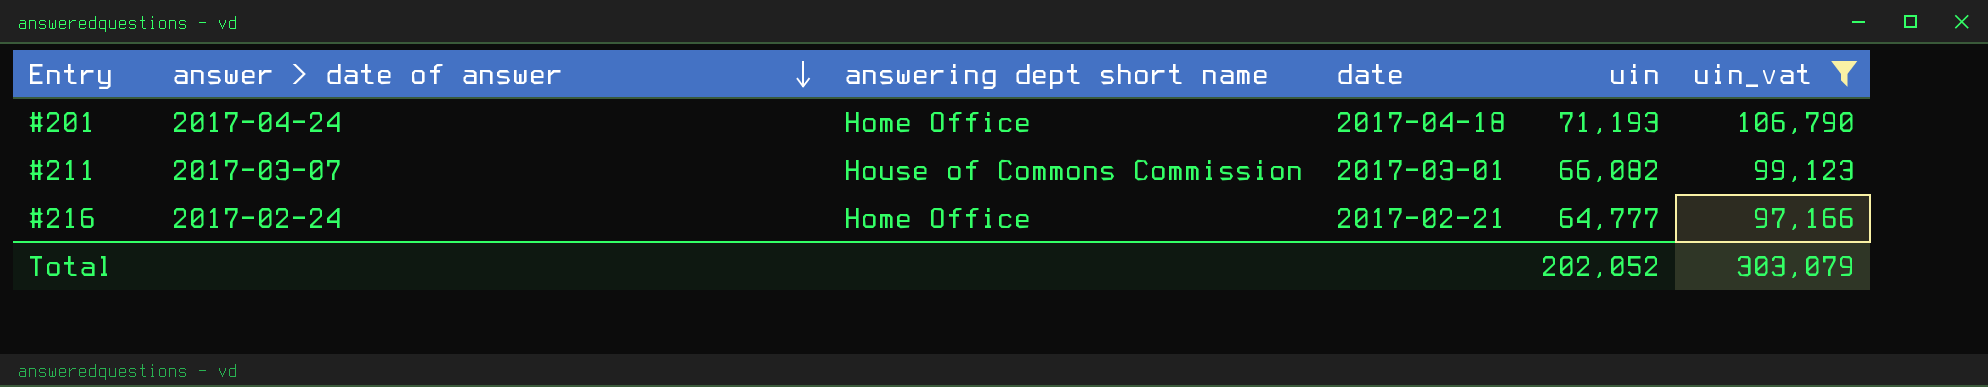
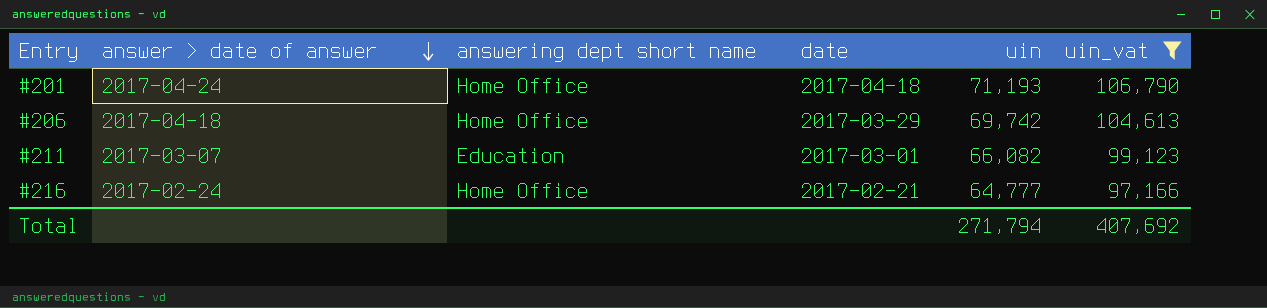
row #206: none -> 2017-04-18 | Home Office | 2017-03-29 | 69,742 | 104,613
#211 | answering dept short name: House of Commons Commission -> Education
Total | uin: 202,052 -> 271,794
Total | uin_vat: 303,079 -> 407,692

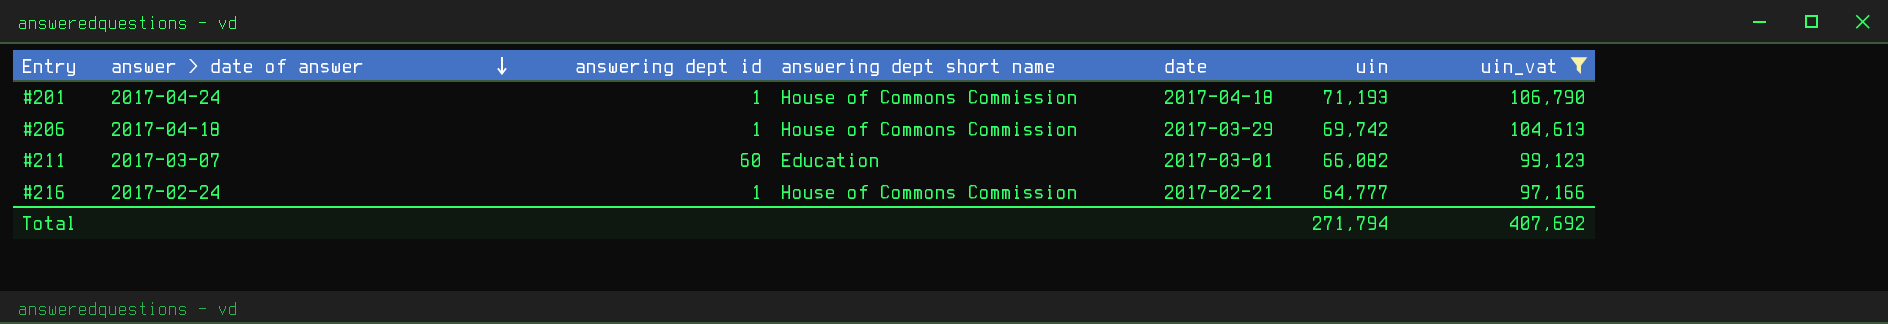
column answering dept id | position: none -> 3
#201 | answering dept short name: Home Office -> House of Commons Commission
#206 | answering dept short name: Home Office -> House of Commons Commission
#216 | answering dept short name: Home Office -> House of Commons Commission

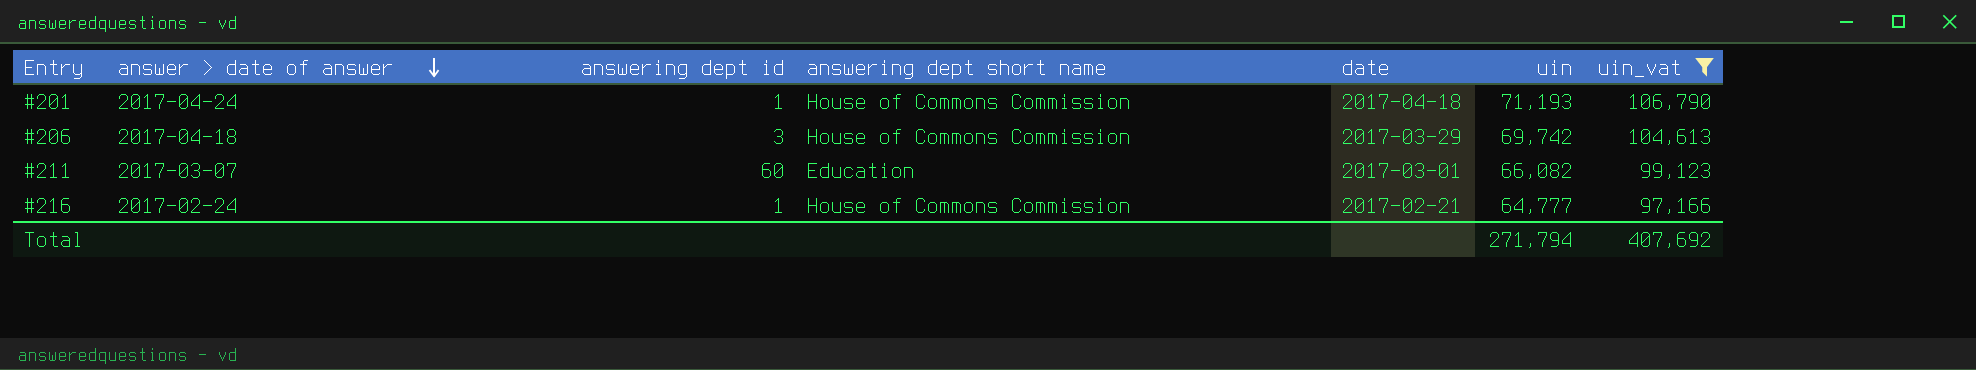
#206 | answering dept id: 1 -> 3

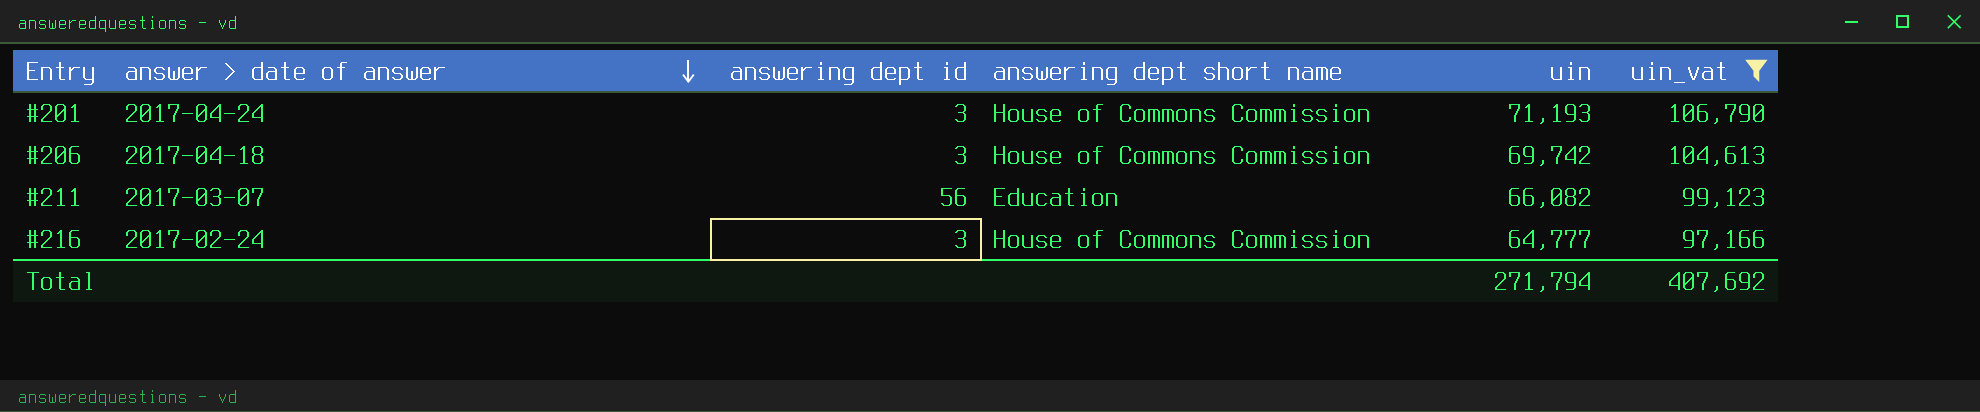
column date | position: 5 -> none
#201 | answering dept id: 1 -> 3
#211 | answering dept id: 60 -> 56
#216 | answering dept id: 1 -> 3

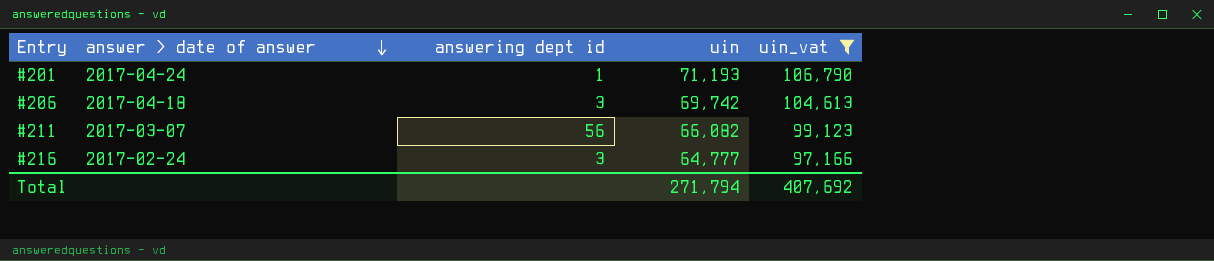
column answering dept short name | position: 4 -> none
#201 | answering dept id: 3 -> 1

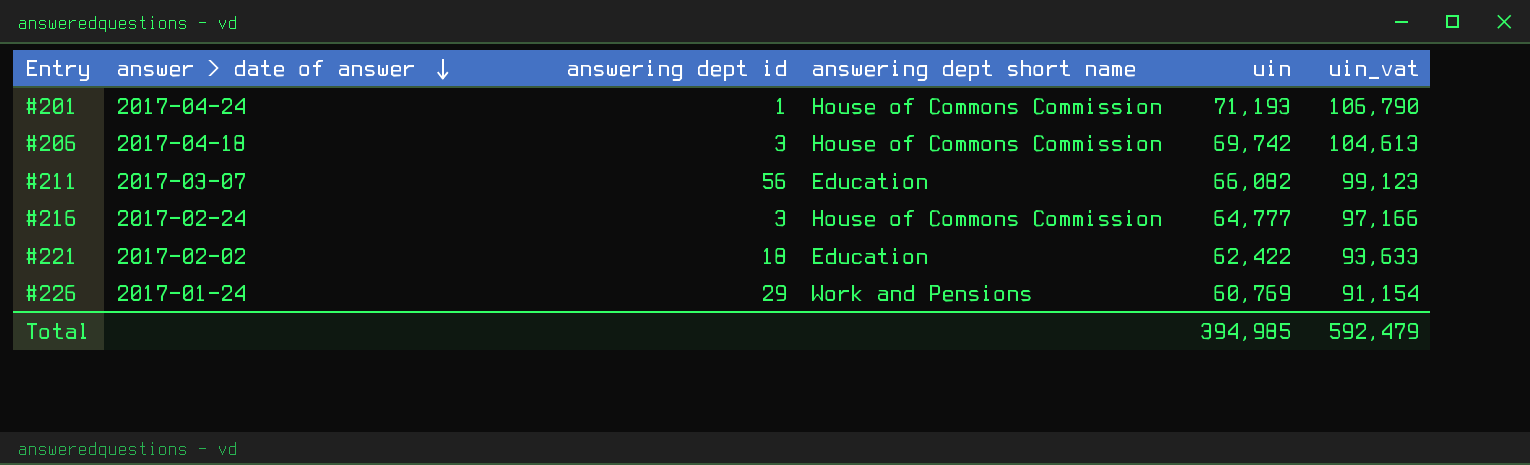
filter: uin_vat >= 97,166 -> none
column answering dept short name | position: none -> 4
Total | uin: 271,794 -> 394,985
Total | uin_vat: 407,692 -> 592,479

